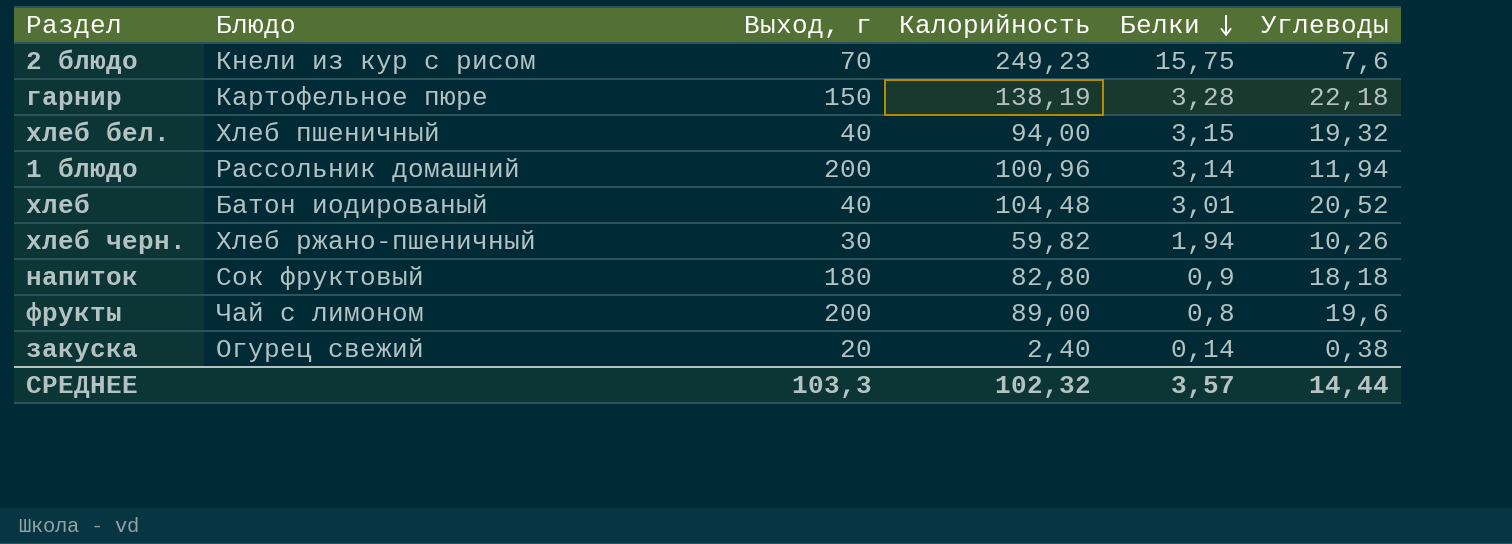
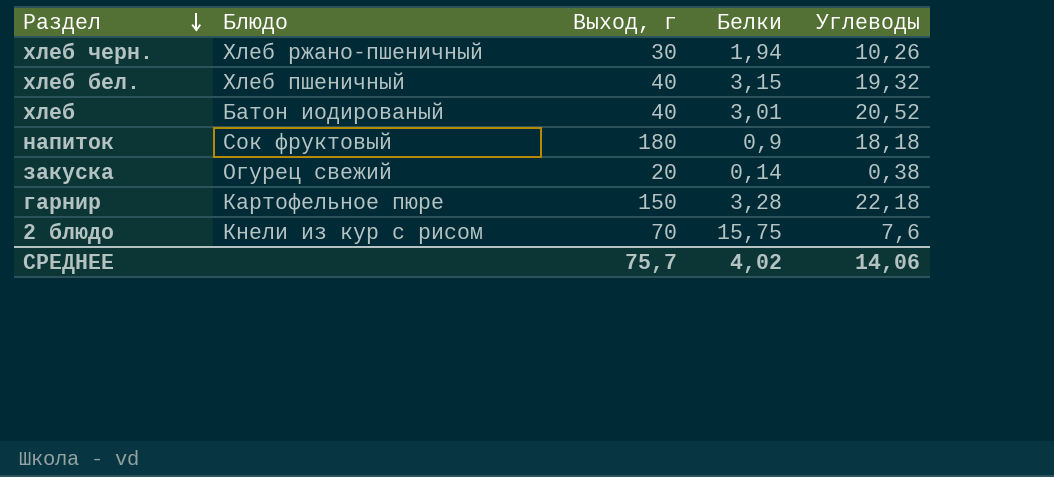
row order: Белки descending -> Раздел descending
column Калорийность | position: 4 -> none
row 1 блюдо: Рассольник домашний | 200 | 100,96 | 3,14 | 11,94 -> none
row фрукты: Чай с лимоном | 200 | 89,00 | 0,8 | 19,6 -> none
СРЕДНЕЕ | Выход, г: 103,3 -> 75,7
СРЕДНЕЕ | Белки: 3,57 -> 4,02
СРЕДНЕЕ | Углеводы: 14,44 -> 14,06

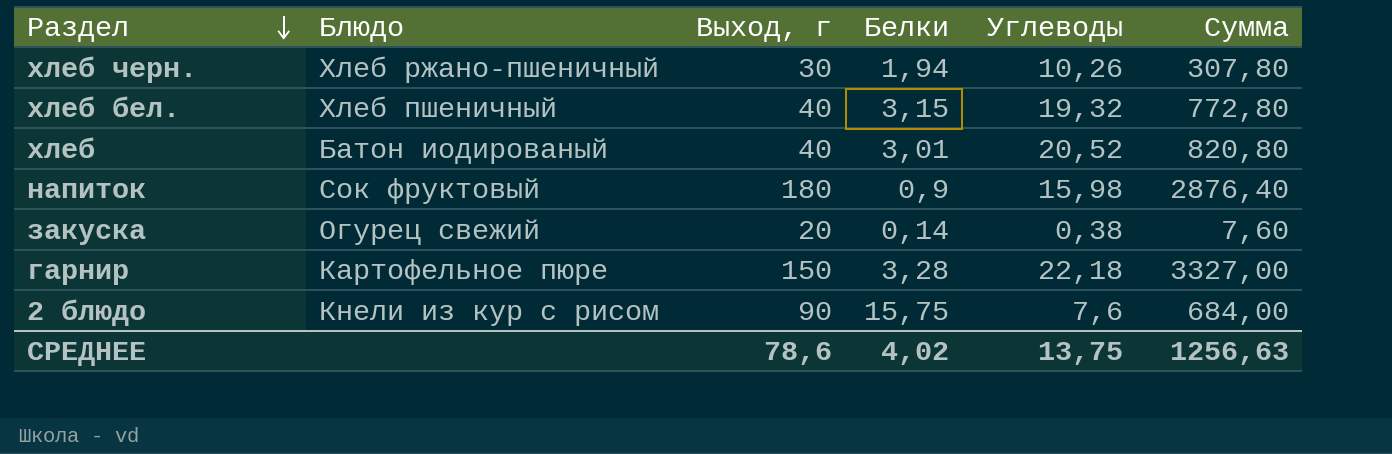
column Сумма | formula: none -> [Выход, г] * [Углеводы]
напиток | Углеводы: 18,18 -> 15,98
2 блюдо | Выход, г: 70 -> 90
СРЕДНЕЕ | Выход, г: 75,7 -> 78,6
СРЕДНЕЕ | Углеводы: 14,06 -> 13,75

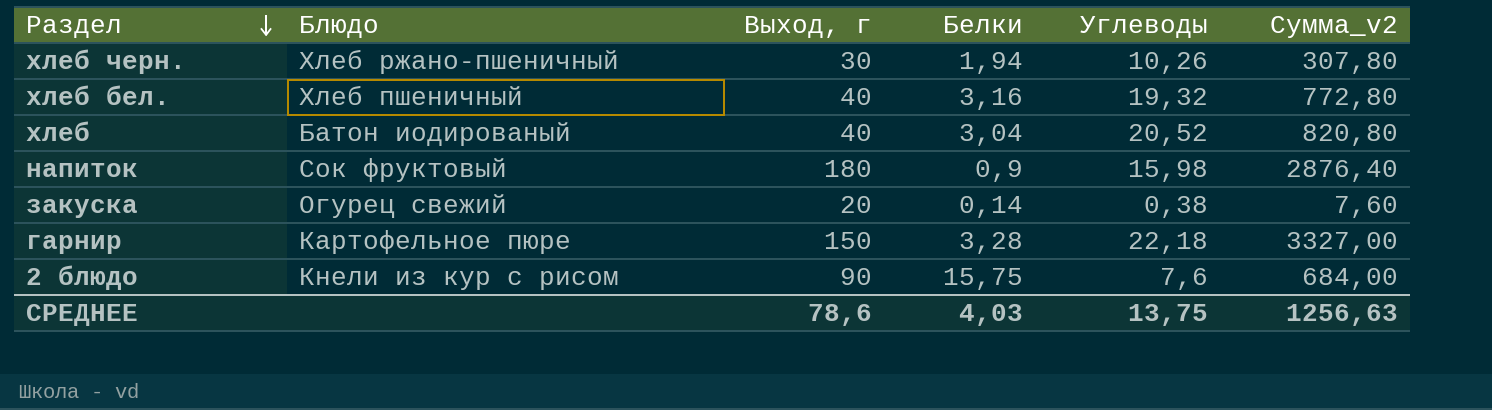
column name: Сумма -> Сумма_v2
хлеб бел. | Белки: 3,15 -> 3,16
хлеб | Белки: 3,01 -> 3,04
СРЕДНЕЕ | Белки: 4,02 -> 4,03

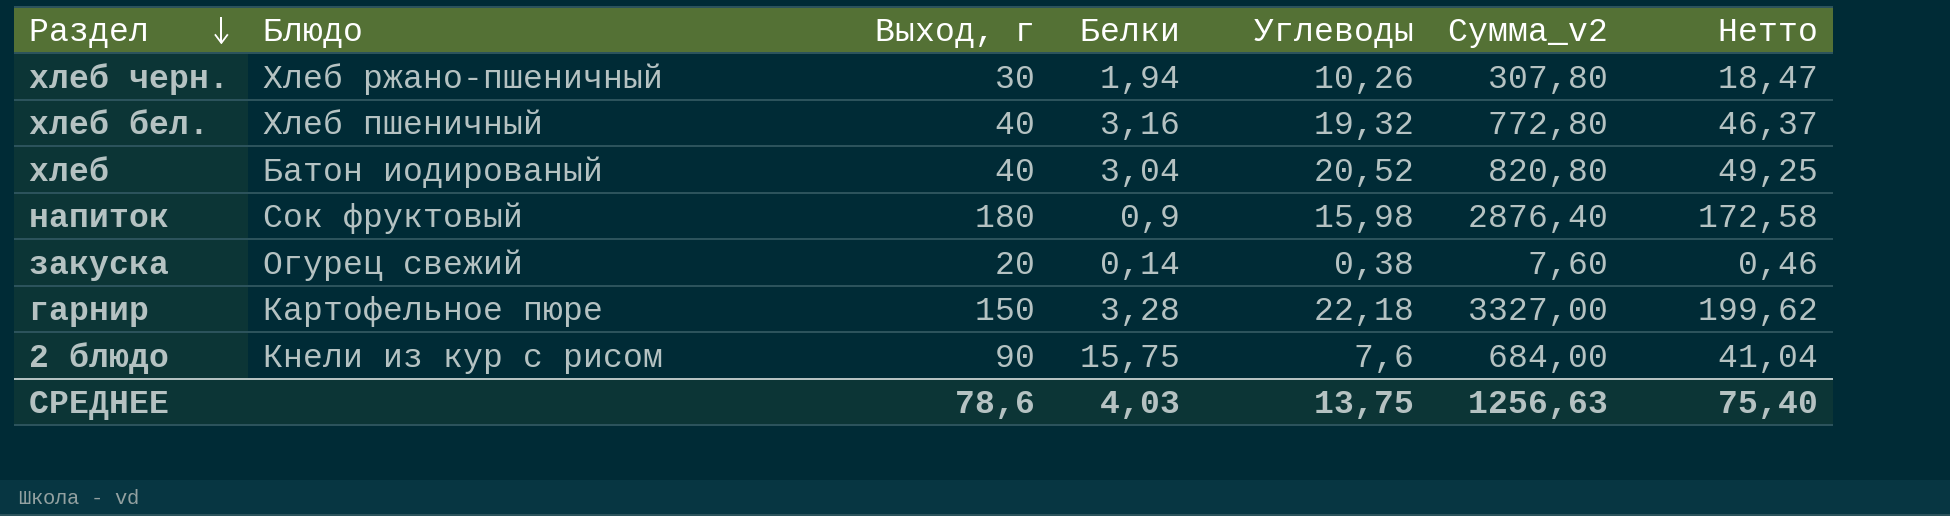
column Нетто | formula: none -> [Сумма_v2] * 0,06

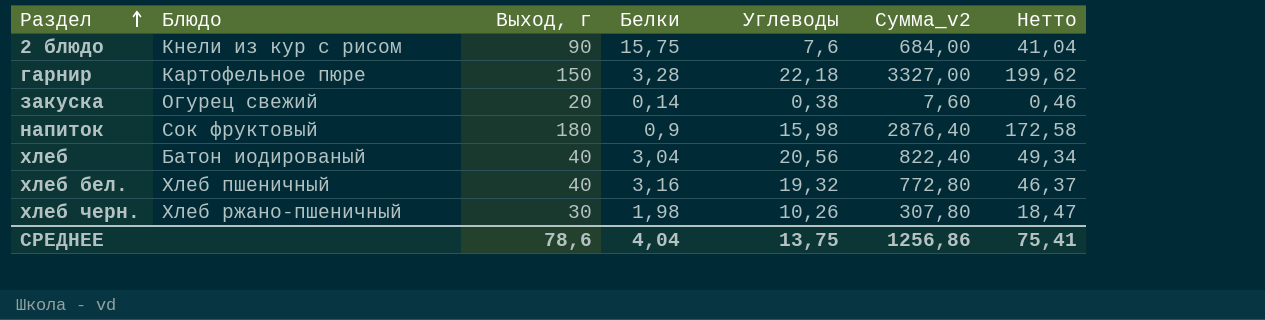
row order: Раздел descending -> Раздел ascending
хлеб | Углеводы: 20,52 -> 20,56
хлеб | Сумма_v2: 820,80 -> 822,40
хлеб | Нетто: 49,25 -> 49,34
хлеб черн. | Белки: 1,94 -> 1,98
СРЕДНЕЕ | Белки: 4,03 -> 4,04
СРЕДНЕЕ | Сумма_v2: 1256,63 -> 1256,86
СРЕДНЕЕ | Нетто: 75,40 -> 75,41

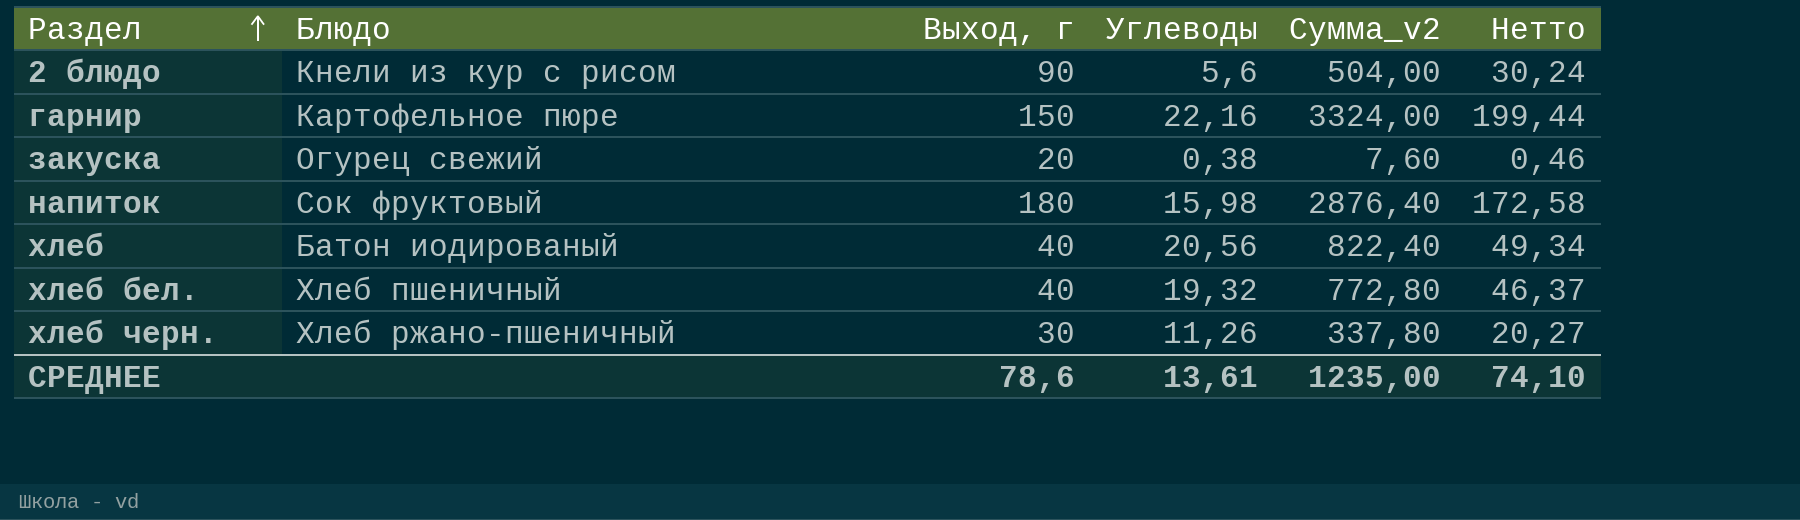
column Белки | position: 4 -> none
2 блюдо | Углеводы: 7,6 -> 5,6
2 блюдо | Сумма_v2: 684,00 -> 504,00
2 блюдо | Нетто: 41,04 -> 30,24
гарнир | Углеводы: 22,18 -> 22,16
гарнир | Сумма_v2: 3327,00 -> 3324,00
гарнир | Нетто: 199,62 -> 199,44
хлеб черн. | Углеводы: 10,26 -> 11,26
хлеб черн. | Сумма_v2: 307,80 -> 337,80
хлеб черн. | Нетто: 18,47 -> 20,27
СРЕДНЕЕ | Углеводы: 13,75 -> 13,61
СРЕДНЕЕ | Сумма_v2: 1256,86 -> 1235,00
СРЕДНЕЕ | Нетто: 75,41 -> 74,10

